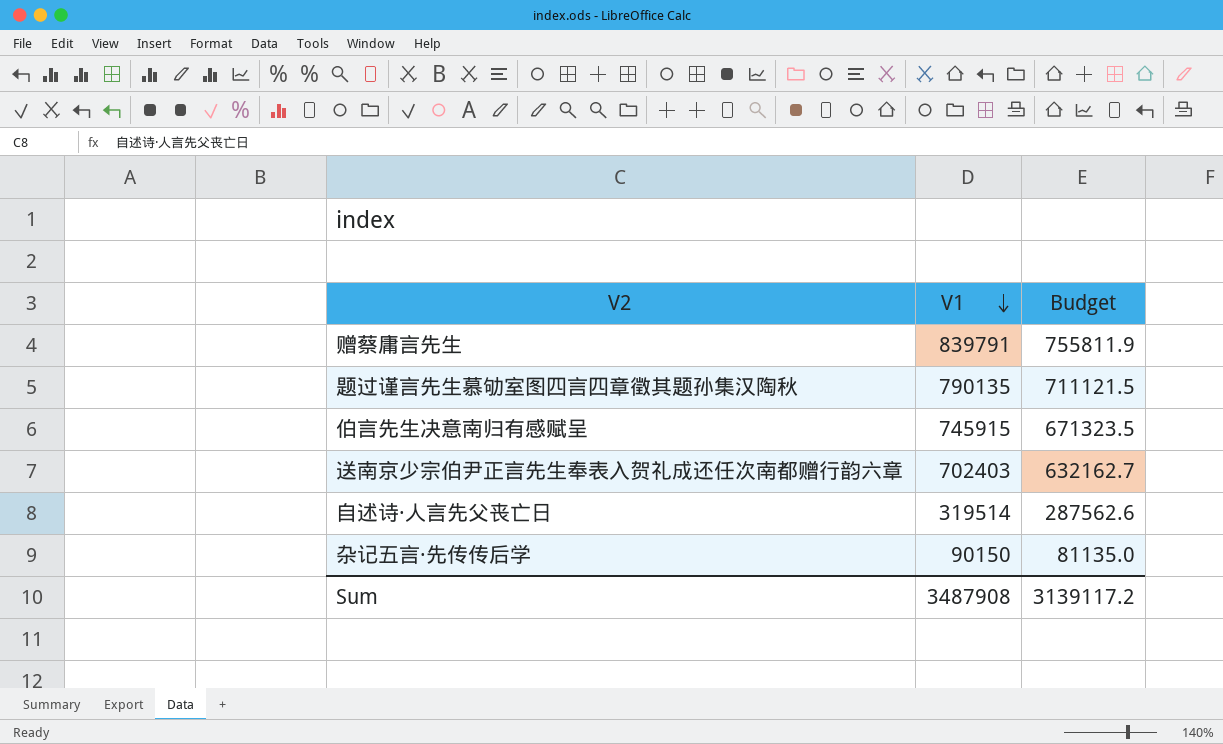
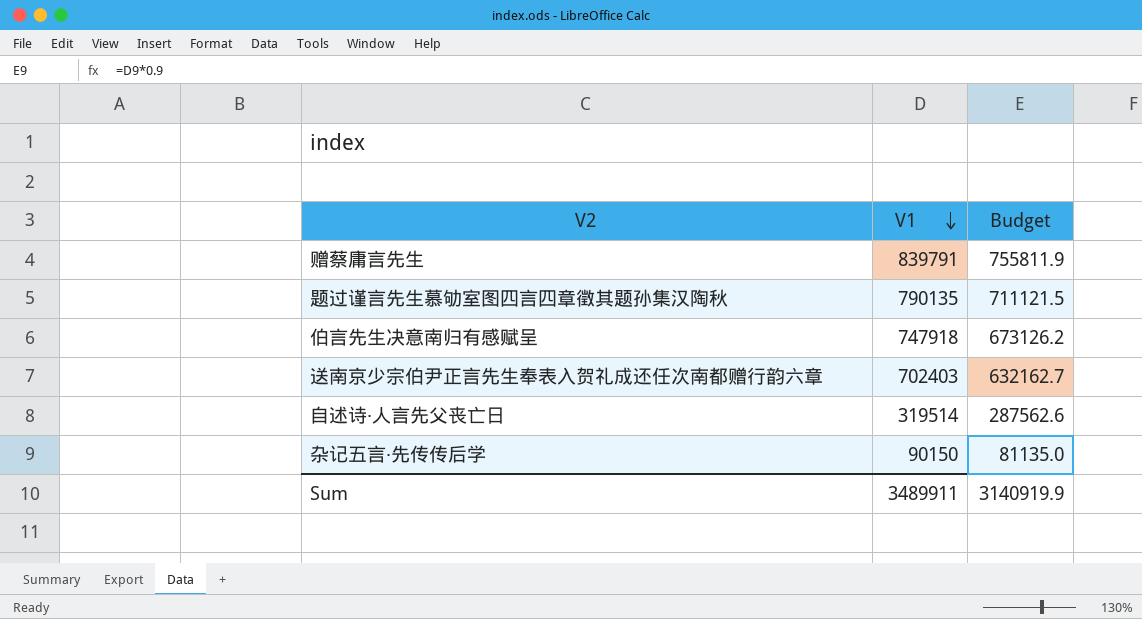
伯言先生决意南归有感赋呈 | V1: 745915 -> 747918
伯言先生决意南归有感赋呈 | Budget: 671323.5 -> 673126.2
Sum | V1: 3487908 -> 3489911
Sum | Budget: 3139117.2 -> 3140919.9

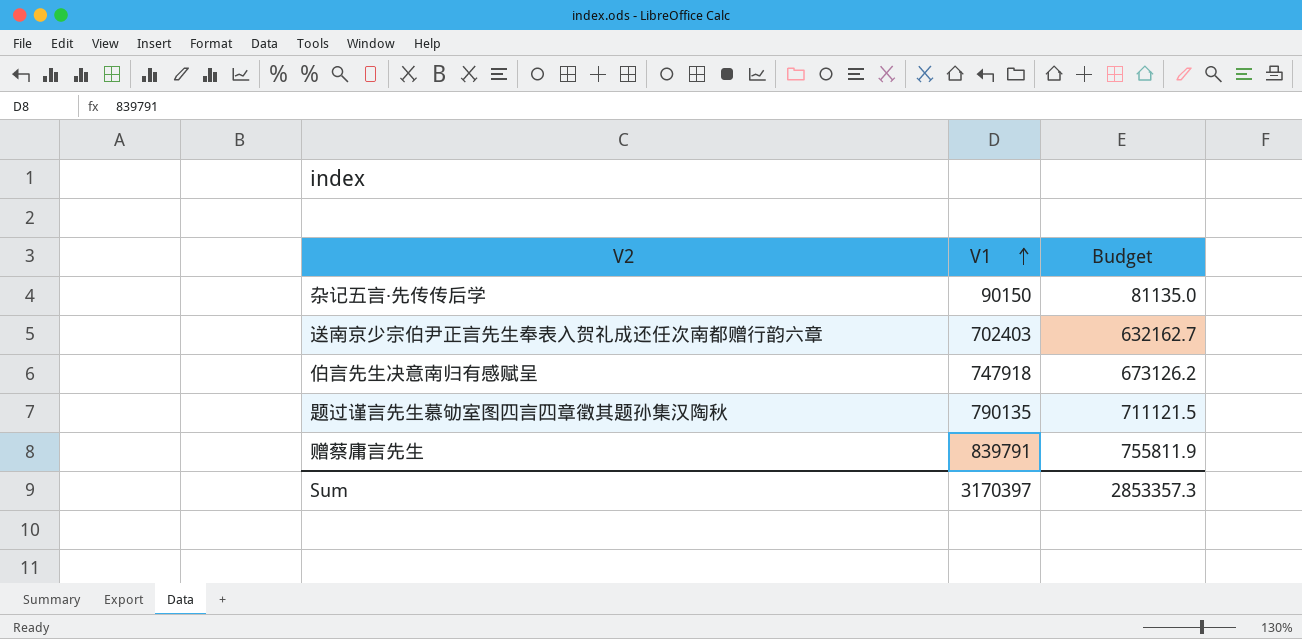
row order: V1 descending -> V1 ascending
row 自述诗·人言先父丧亡日: 319514 | 287562.6 -> none
Sum | V1: 3489911 -> 3170397
Sum | Budget: 3140919.9 -> 2853357.3

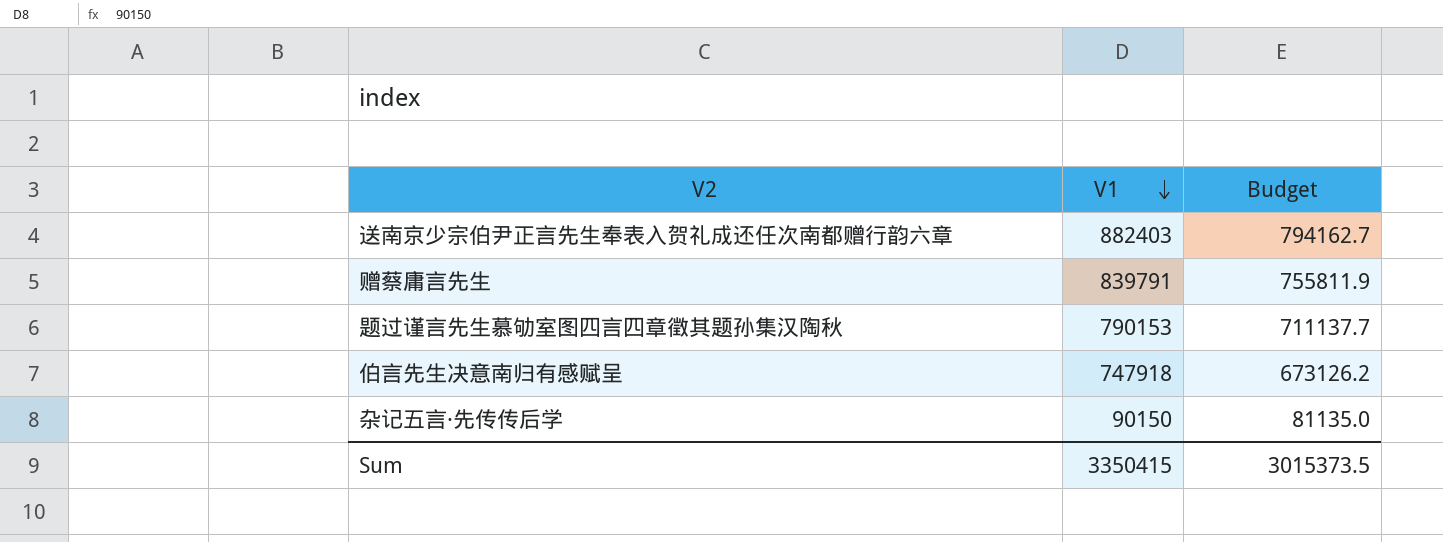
row order: V1 ascending -> V1 descending
送南京少宗伯尹正言先生奉表入贺礼成还任次南都赠行韵六章 | V1: 702403 -> 882403
送南京少宗伯尹正言先生奉表入贺礼成还任次南都赠行韵六章 | Budget: 632162.7 -> 794162.7
题过谨言先生慕劬室图四言四章徵其题孙集汉陶秋 | V1: 790135 -> 790153
题过谨言先生慕劬室图四言四章徵其题孙集汉陶秋 | Budget: 711121.5 -> 711137.7
Sum | V1: 3170397 -> 3350415
Sum | Budget: 2853357.3 -> 3015373.5

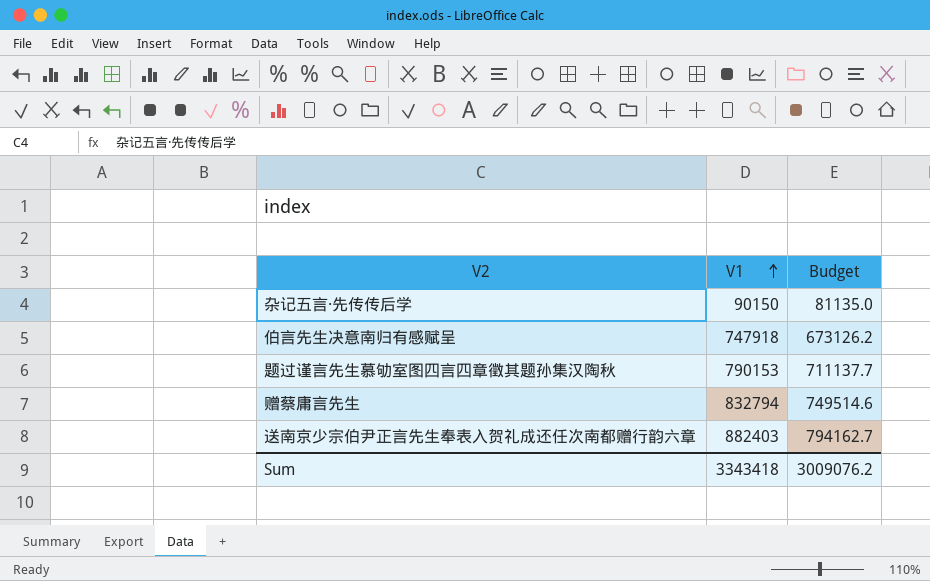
row order: V1 descending -> V1 ascending
赠蔡庸言先生 | V1: 839791 -> 832794
赠蔡庸言先生 | Budget: 755811.9 -> 749514.6
Sum | V1: 3350415 -> 3343418
Sum | Budget: 3015373.5 -> 3009076.2

